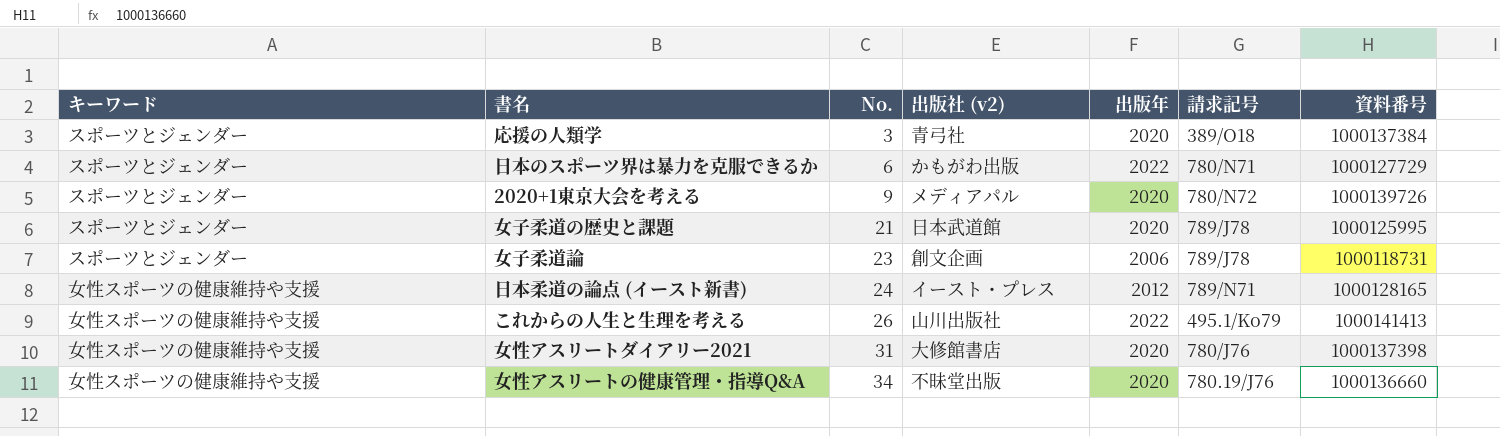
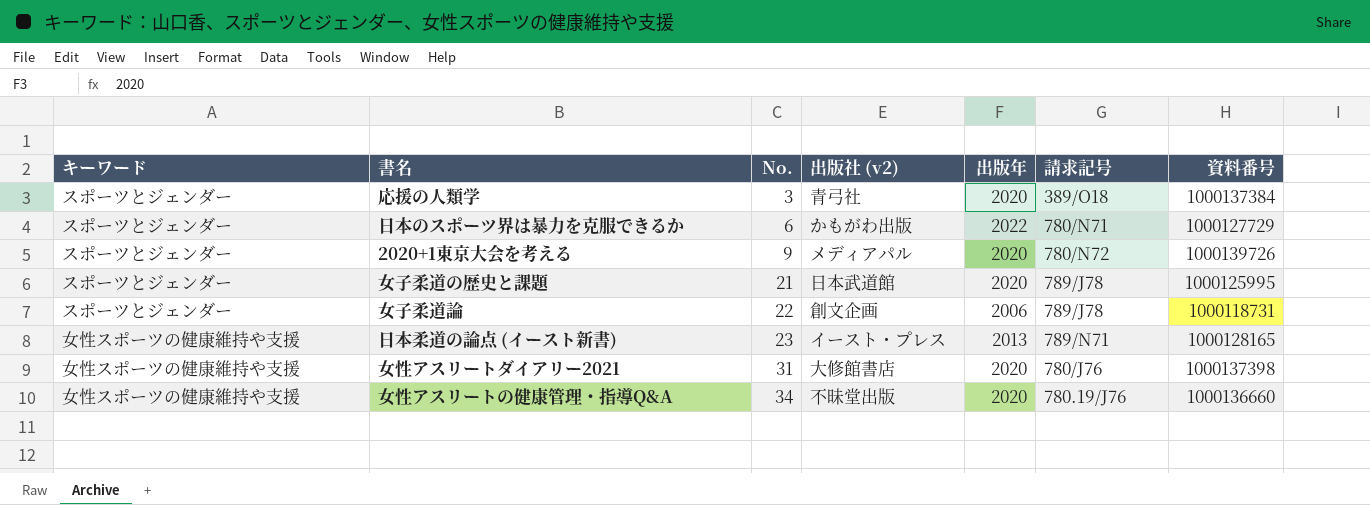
row これからの人生と生理を考える: 女性スポーツの健康維持や支援 | 26 | 山川出版社 | 2022 | 495.1/Ko79 | 1000141413 -> none
女子柔道論 | No.: 23 -> 22
日本柔道の論点 (イースト新書) | No.: 24 -> 23
日本柔道の論点 (イースト新書) | 出版年: 2012 -> 2013

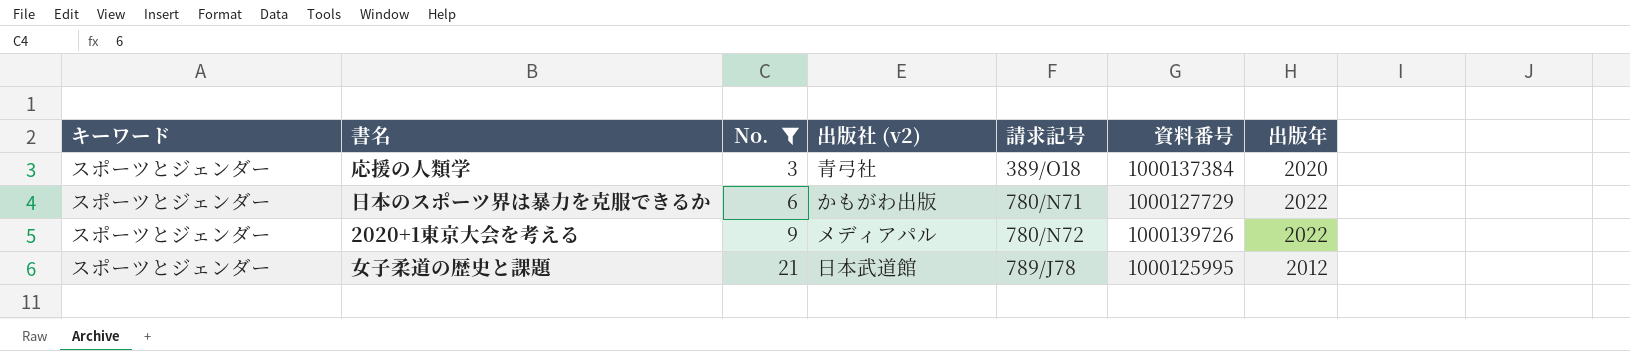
filter: none -> No. <= 21
column 出版年 | position: 5 -> 7
2020+1東京大会を考える | 出版年: 2020 -> 2022
女子柔道の歴史と課題 | 出版年: 2020 -> 2012

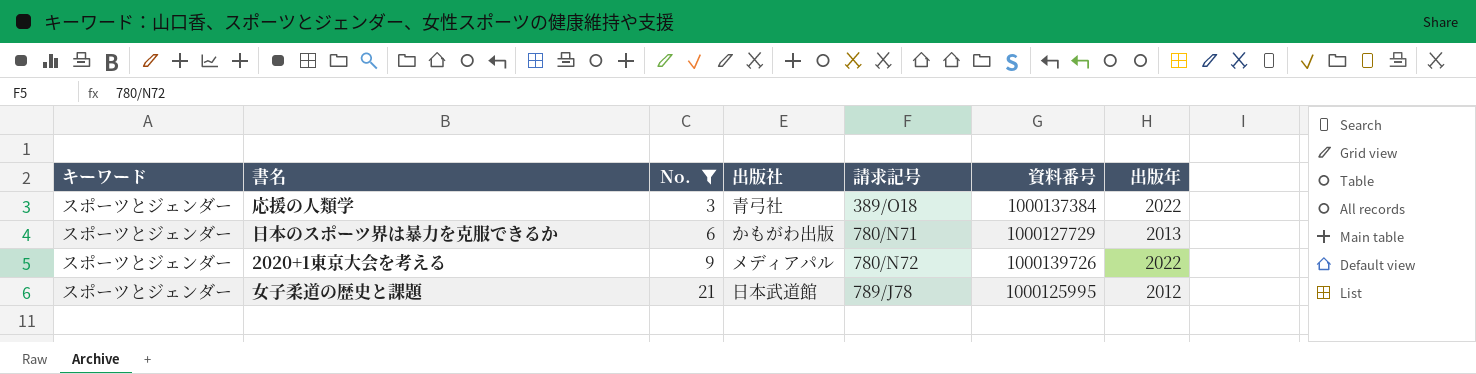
column name: 出版社 (v2) -> 出版社
応援の人類学 | 出版年: 2020 -> 2022
日本のスポーツ界は暴力を克服できるか | 出版年: 2022 -> 2013

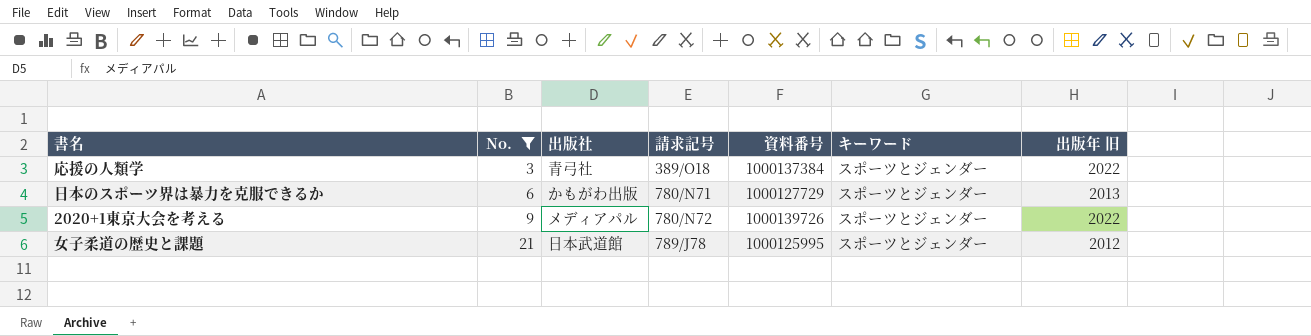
column キーワード | position: 1 -> 6
column name: 出版年 -> 出版年 旧

